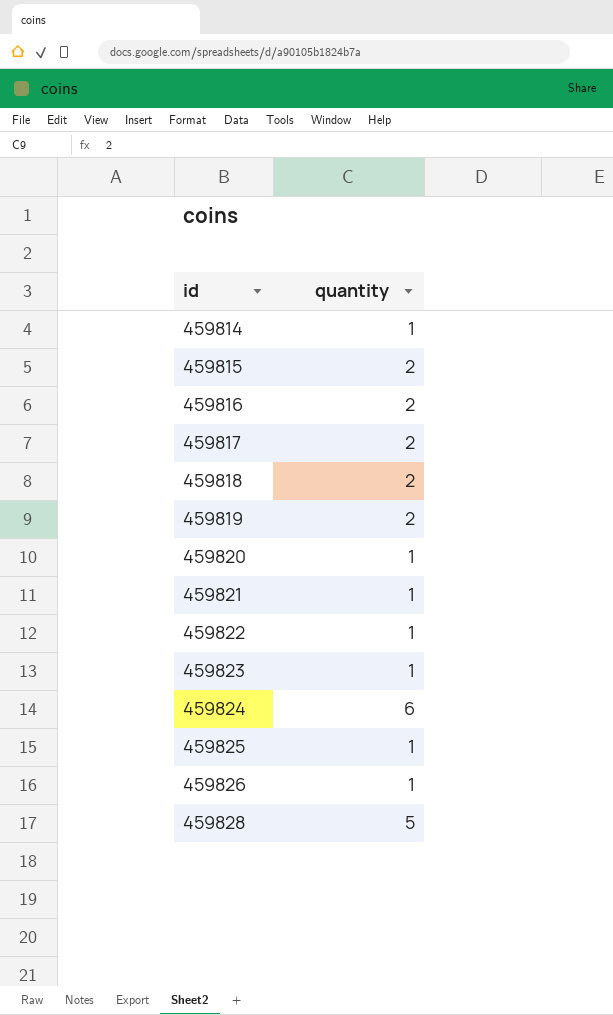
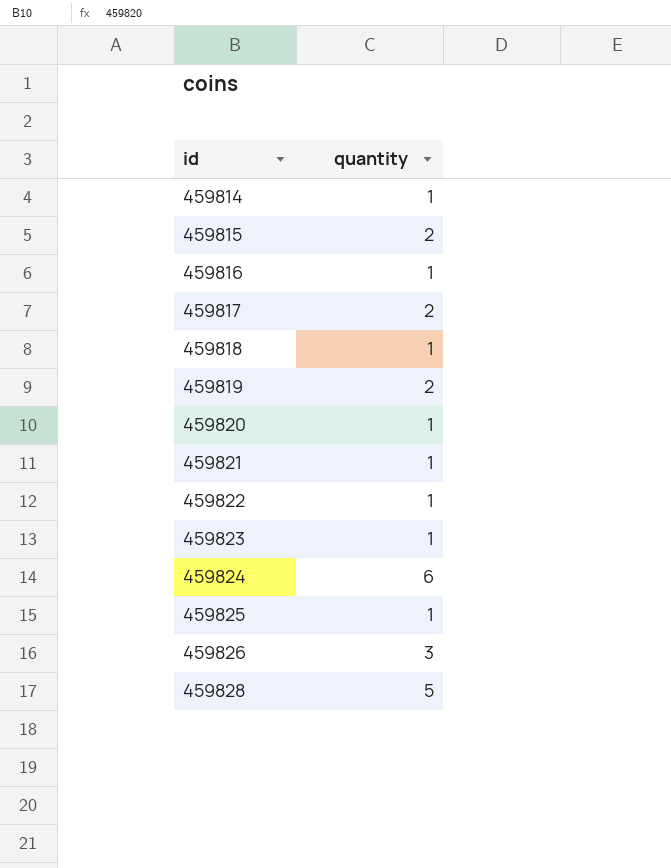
459816 | quantity: 2 -> 1
459818 | quantity: 2 -> 1
459826 | quantity: 1 -> 3

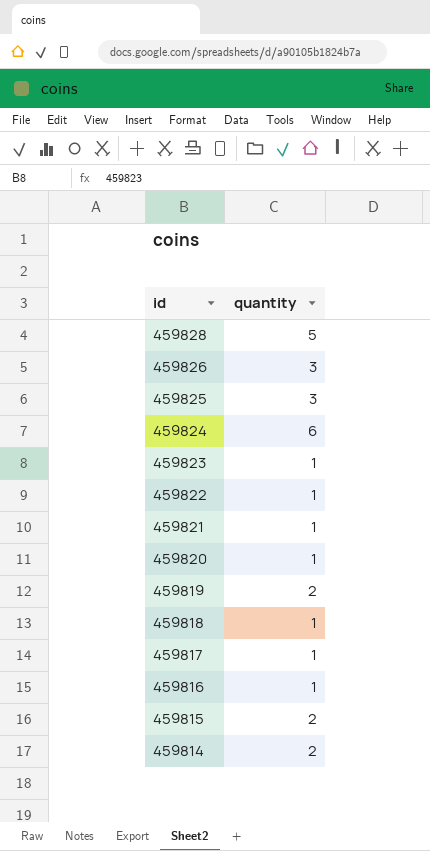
row order: id ascending -> id descending
459825 | quantity: 1 -> 3
459817 | quantity: 2 -> 1
459814 | quantity: 1 -> 2

